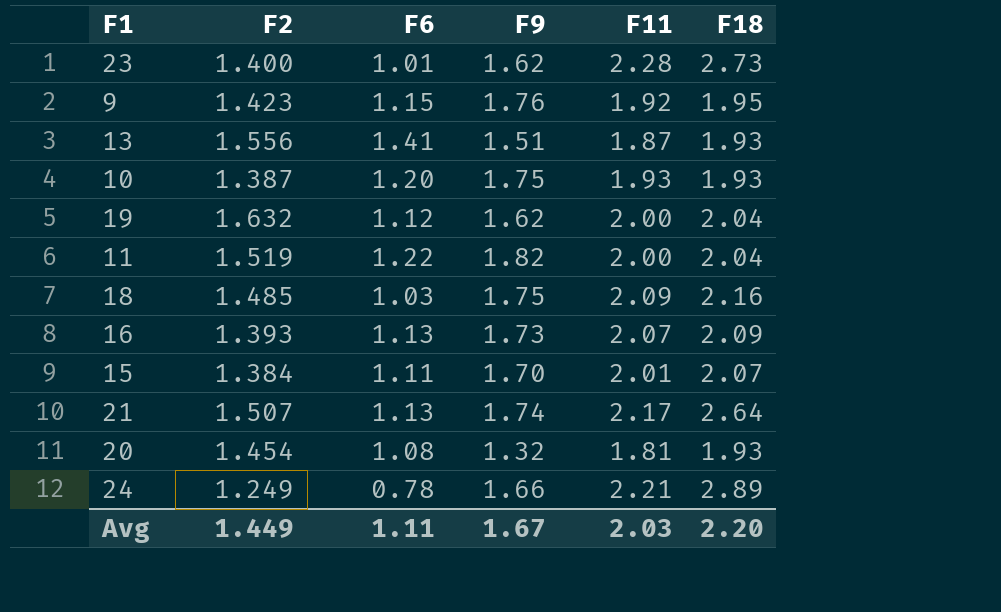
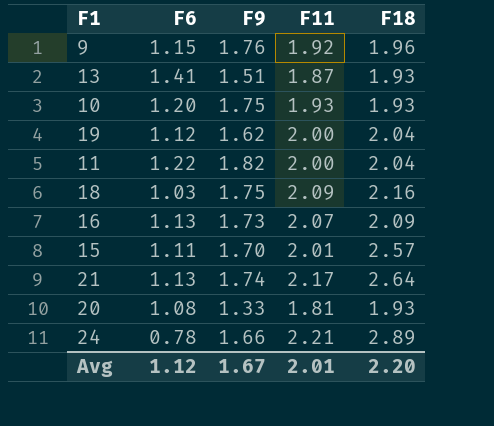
column F2 | position: 2 -> none
row 23: 1.400 | 1.01 | 1.62 | 2.28 | 2.73 -> none
9 | F18: 1.95 -> 1.96
15 | F18: 2.07 -> 2.57
20 | F9: 1.32 -> 1.33
Avg | F6: 1.11 -> 1.12
Avg | F11: 2.03 -> 2.01

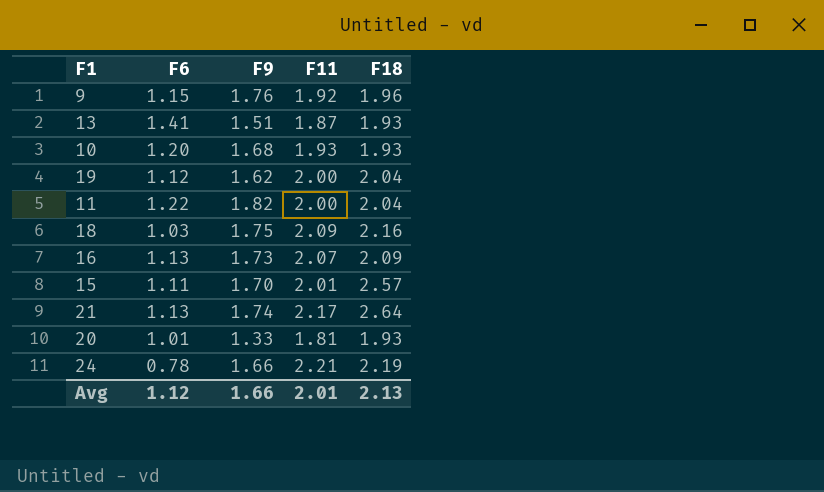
10 | F9: 1.75 -> 1.68
20 | F6: 1.08 -> 1.01
24 | F18: 2.89 -> 2.19
Avg | F9: 1.67 -> 1.66
Avg | F18: 2.20 -> 2.13

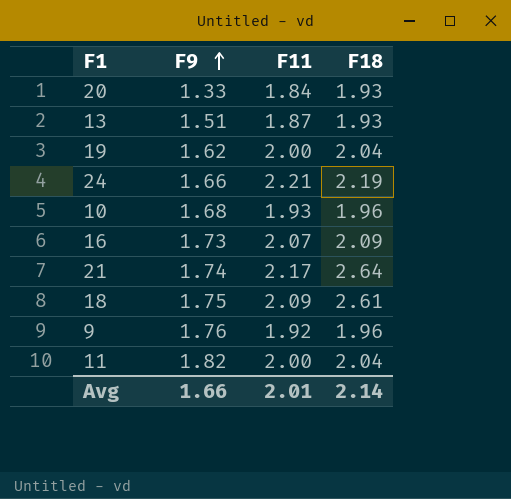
row order: none -> F9 ascending
column F6 | position: 2 -> none
row 15: 1.11 | 1.70 | 2.01 | 2.57 -> none
20 | F11: 1.81 -> 1.84
10 | F18: 1.93 -> 1.96
18 | F18: 2.16 -> 2.61
Avg | F18: 2.13 -> 2.14

